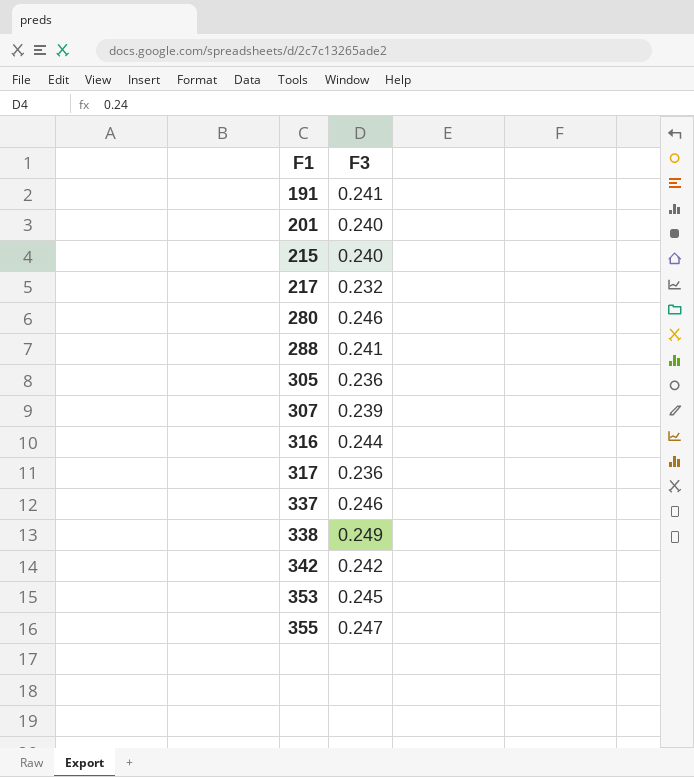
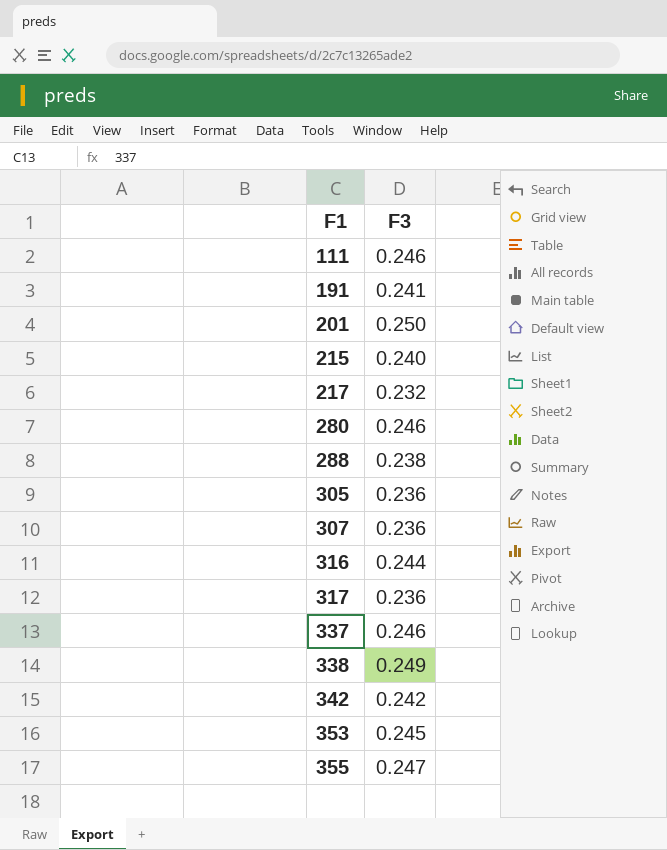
row 111: none -> 0.246
201 | F3: 0.240 -> 0.250
288 | F3: 0.241 -> 0.238
307 | F3: 0.239 -> 0.236

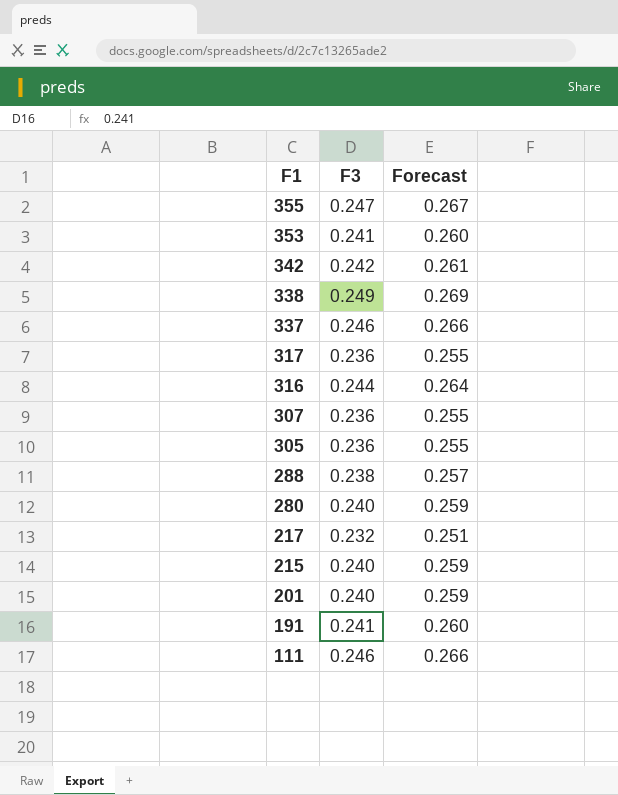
row order: F1 ascending -> F1 descending
column Forecast | formula: none -> [F3] * 1.08
353 | F3: 0.245 -> 0.241
280 | F3: 0.246 -> 0.240
201 | F3: 0.250 -> 0.240

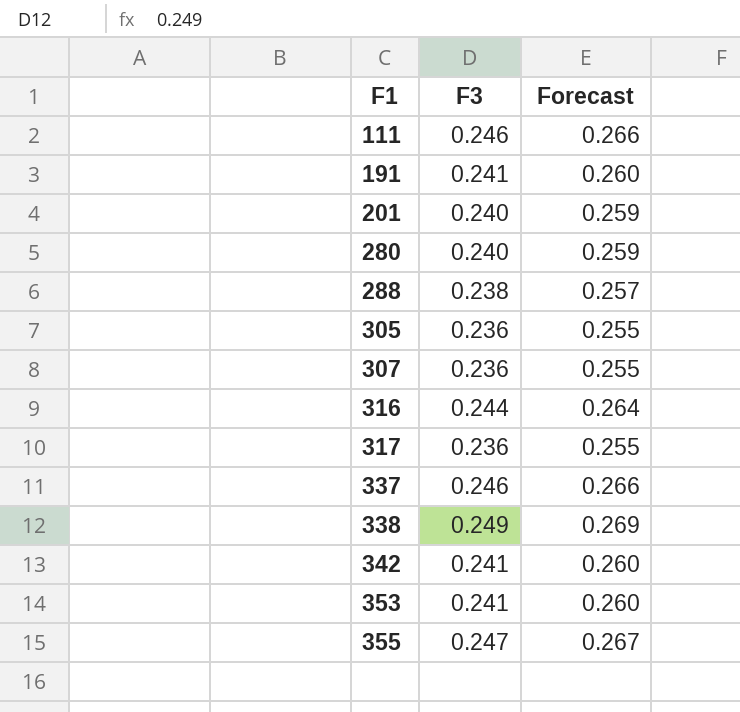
row order: F1 descending -> F1 ascending
row 217: 0.232 | 0.251 -> none
row 215: 0.240 | 0.259 -> none
342 | F3: 0.242 -> 0.241
342 | Forecast: 0.261 -> 0.260

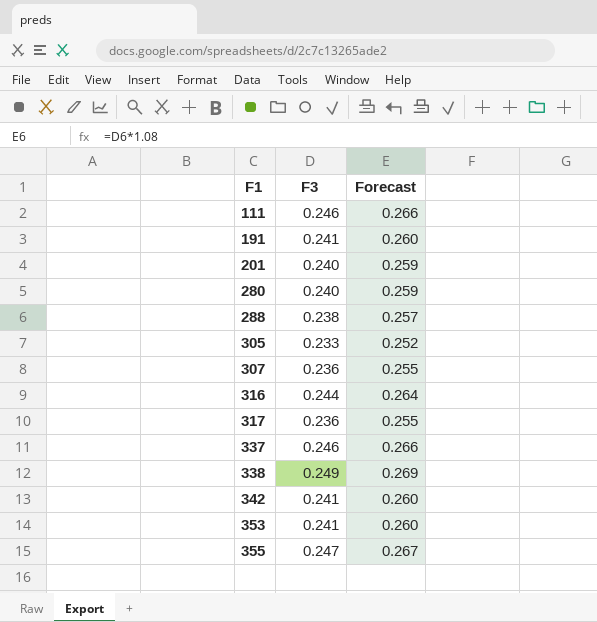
305 | F3: 0.236 -> 0.233
305 | Forecast: 0.255 -> 0.252

